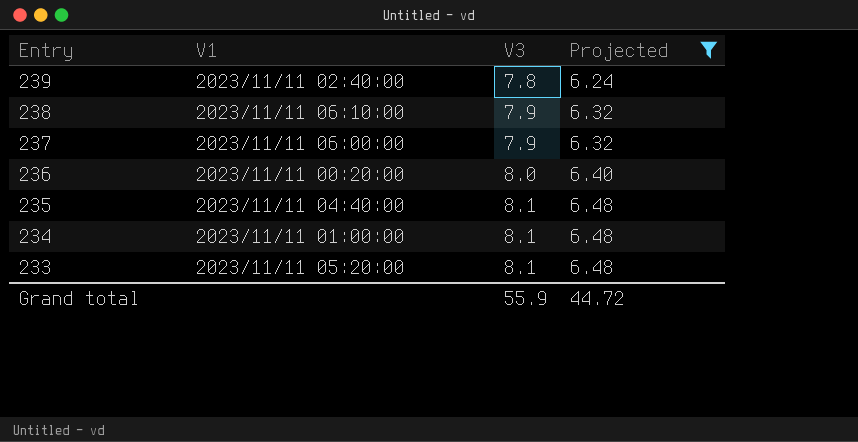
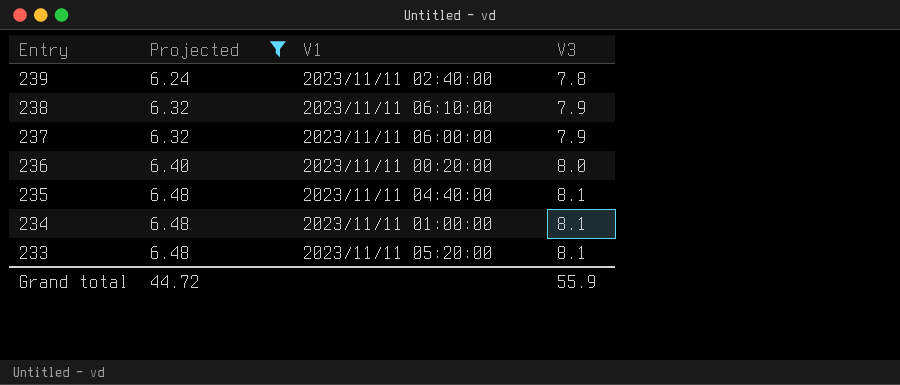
column Projected | position: 4 -> 2

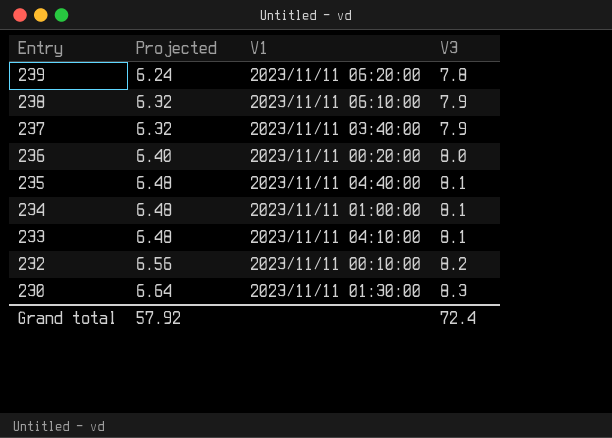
filter: Projected <= 6.48 -> none
239 | V1: 2023/11/11 02:40:00 -> 2023/11/11 06:20:00
237 | V1: 2023/11/11 06:00:00 -> 2023/11/11 03:40:00
233 | V1: 2023/11/11 05:20:00 -> 2023/11/11 04:10:00
Grand total | Projected: 44.72 -> 57.92
Grand total | V3: 55.9 -> 72.4

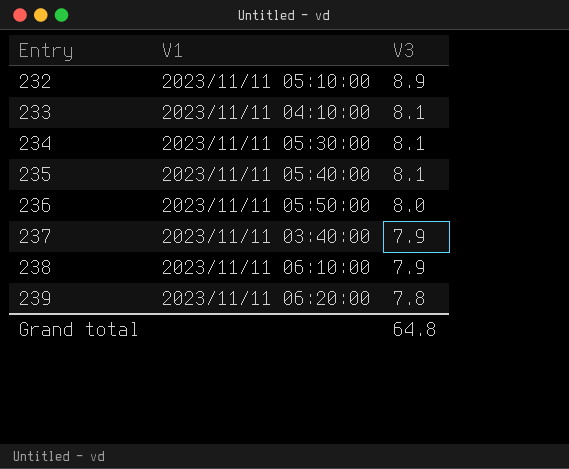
row order: Entry descending -> Entry ascending
column Projected | formula: [V3] * 0.8 -> none
row 230: 6.64 | 2023/11/11 01:30:00 | 8.3 -> none
232 | V1: 2023/11/11 00:10:00 -> 2023/11/11 05:10:00
232 | V3: 8.2 -> 8.9
234 | V1: 2023/11/11 01:00:00 -> 2023/11/11 05:30:00
235 | V1: 2023/11/11 04:40:00 -> 2023/11/11 05:40:00
236 | V1: 2023/11/11 00:20:00 -> 2023/11/11 05:50:00
Grand total | V3: 72.4 -> 64.8

